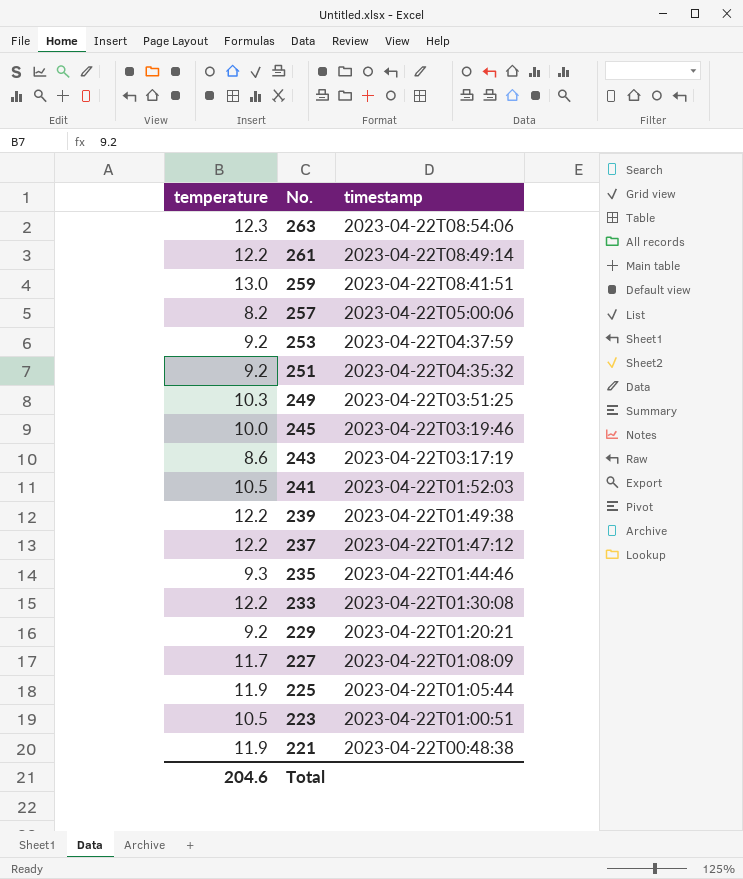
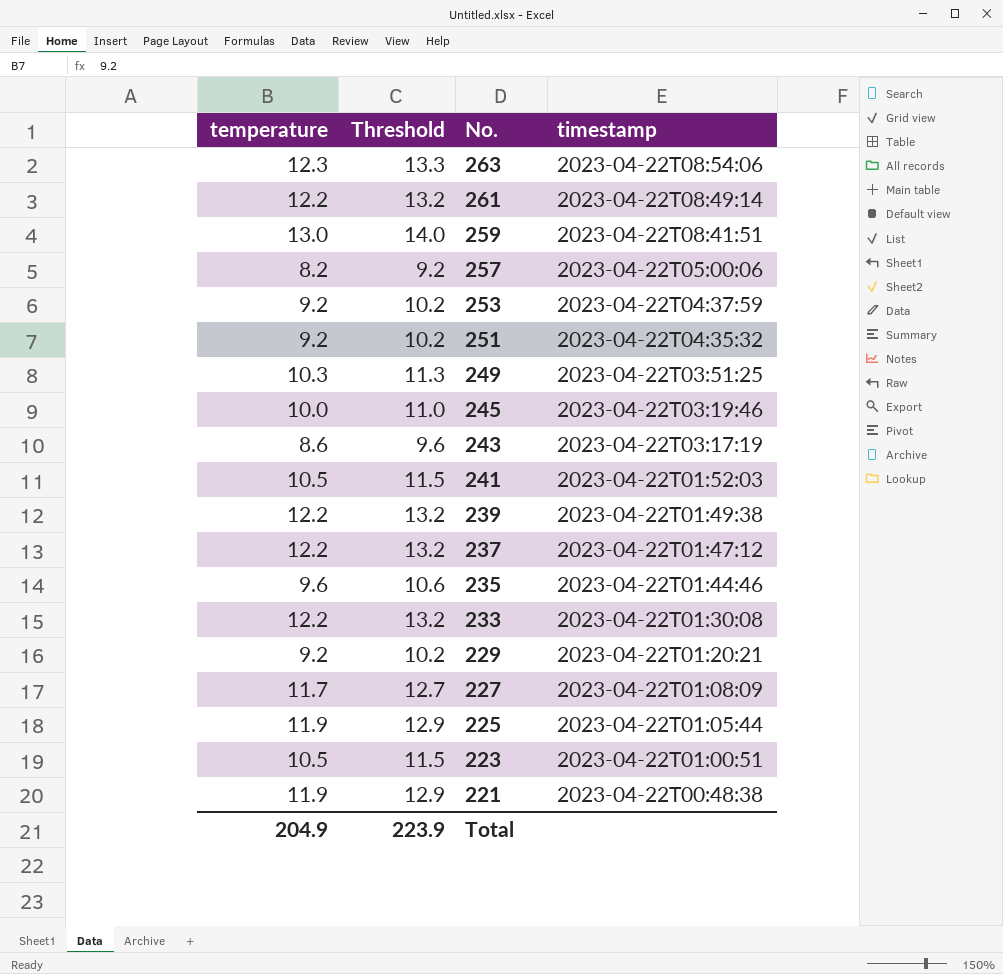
column Threshold | formula: none -> [temperature] + 1
235 | temperature: 9.3 -> 9.6
Total | temperature: 204.6 -> 204.9

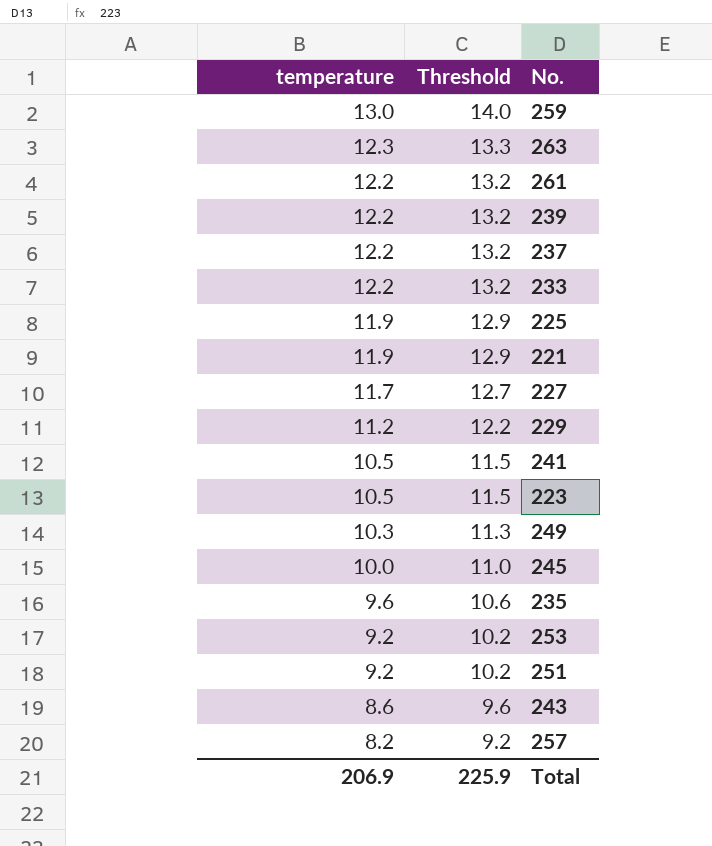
row order: No. descending -> temperature descending
column timestamp | position: 4 -> none
229 | temperature: 9.2 -> 11.2
229 | Threshold: 10.2 -> 12.2
Total | temperature: 204.9 -> 206.9
Total | Threshold: 223.9 -> 225.9

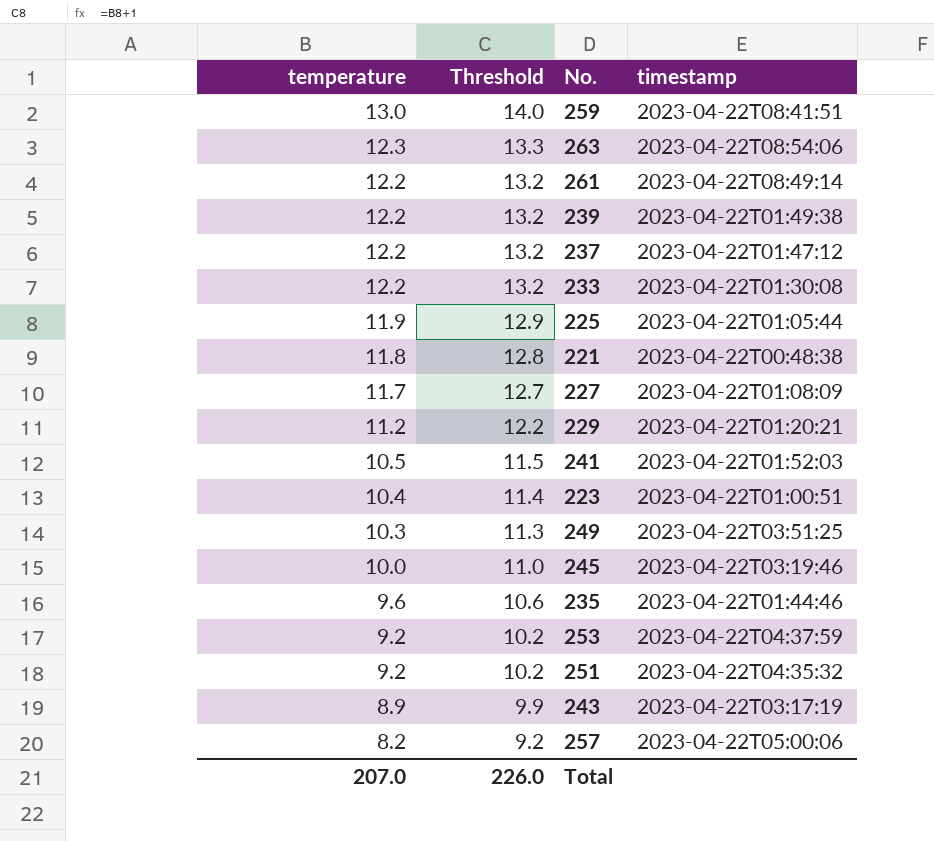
column timestamp | position: none -> 4
221 | temperature: 11.9 -> 11.8
221 | Threshold: 12.9 -> 12.8
223 | temperature: 10.5 -> 10.4
223 | Threshold: 11.5 -> 11.4
243 | temperature: 8.6 -> 8.9
243 | Threshold: 9.6 -> 9.9
Total | temperature: 206.9 -> 207.0
Total | Threshold: 225.9 -> 226.0

